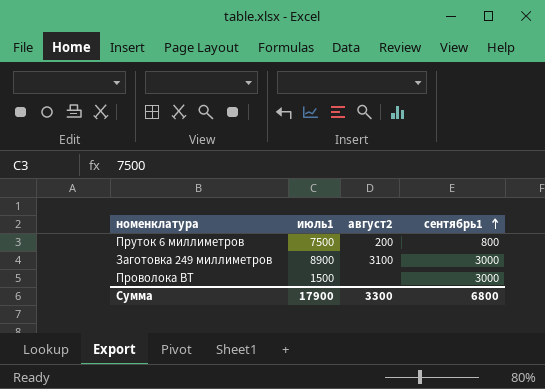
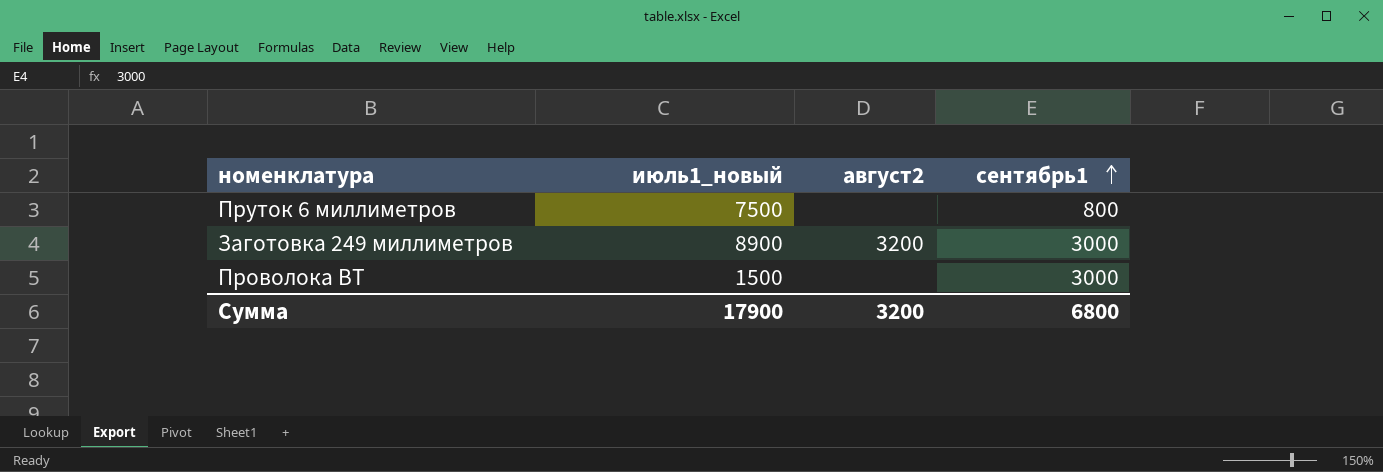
column name: июль1 -> июль1_новый
Пруток 6 миллиметров | август2: 200 -> none
Заготовка 249 миллиметров | август2: 3100 -> 3200
Сумма | август2: 3300 -> 3200

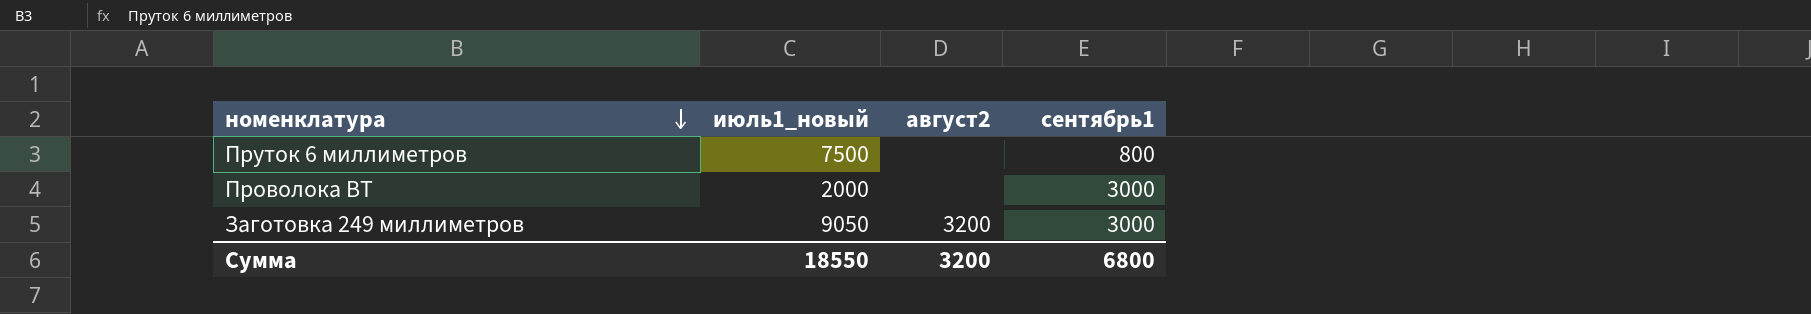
row order: сентябрь1 ascending -> номенклатура descending
Проволока ВТ | июль1_новый: 1500 -> 2000
Заготовка 249 миллиметров | июль1_новый: 8900 -> 9050
Сумма | июль1_новый: 17900 -> 18550

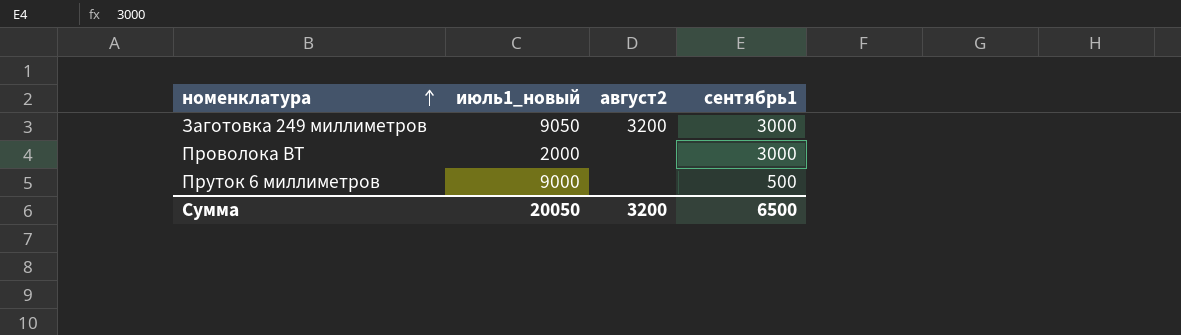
row order: номенклатура descending -> номенклатура ascending
Пруток 6 миллиметров | июль1_новый: 7500 -> 9000
Пруток 6 миллиметров | сентябрь1: 800 -> 500
Сумма | июль1_новый: 18550 -> 20050
Сумма | сентябрь1: 6800 -> 6500

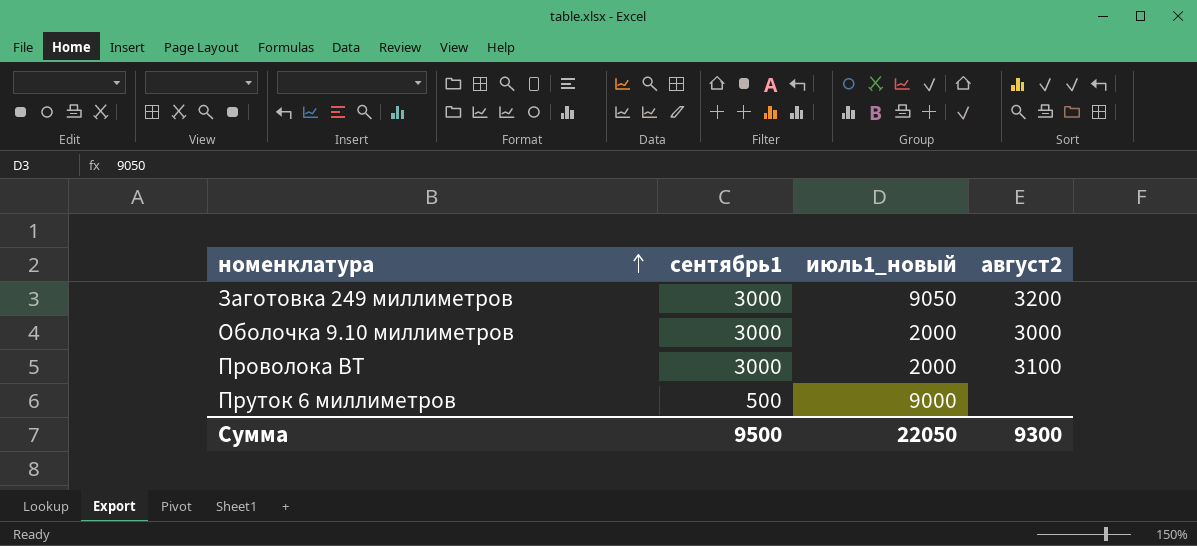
column сентябрь1 | position: 4 -> 2
row Оболочка 9.10 миллиметров: none -> 3000 | 2000 | 3000
Проволока ВТ | август2: none -> 3100
Сумма | сентябрь1: 6500 -> 9500
Сумма | июль1_новый: 20050 -> 22050
Сумма | август2: 3200 -> 9300

